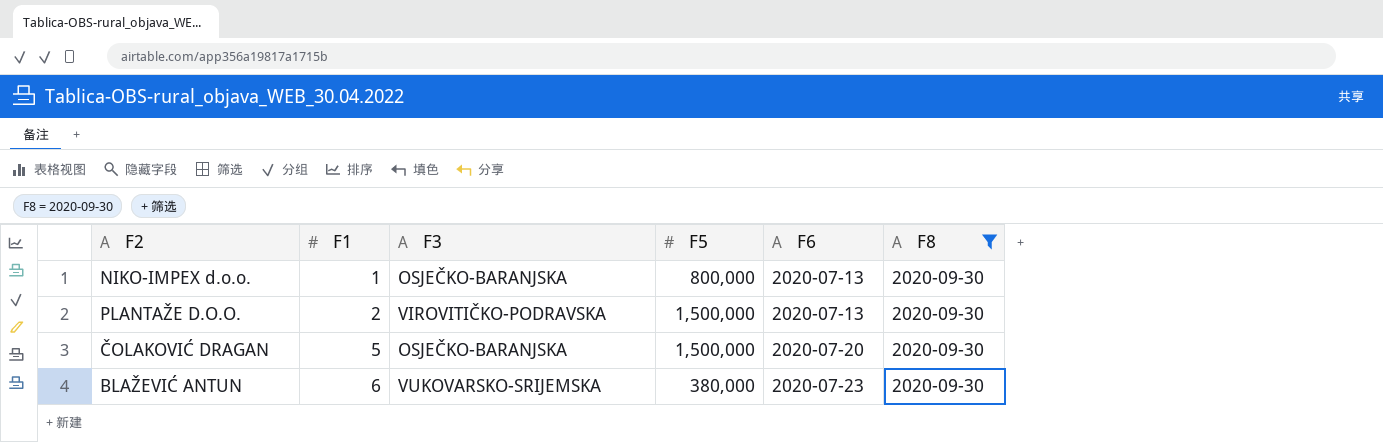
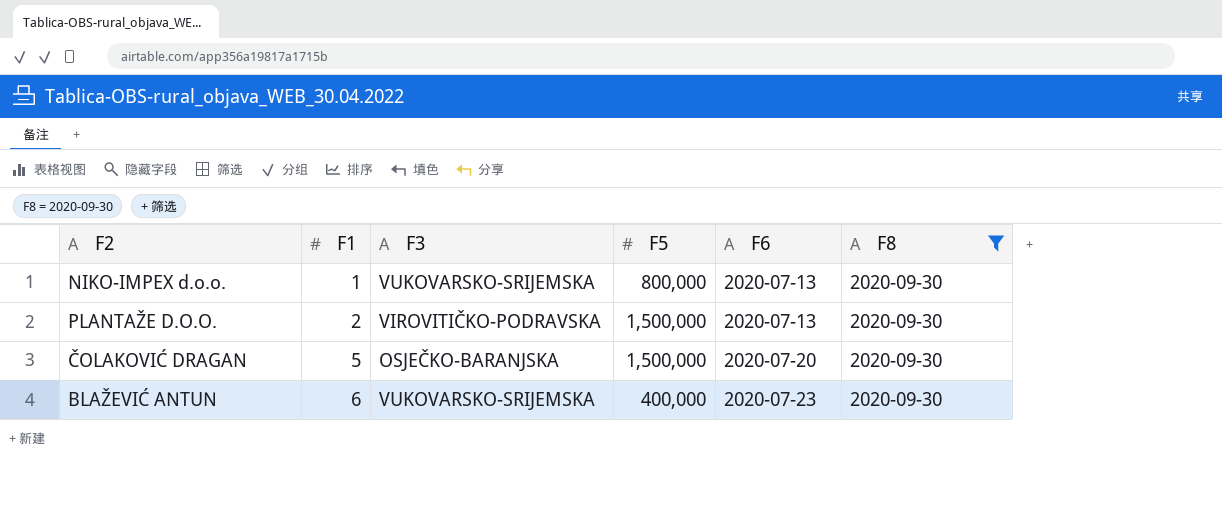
NIKO-IMPEX d.o.o. | F3: OSJEČKO-BARANJSKA -> VUKOVARSKO-SRIJEMSKA
BLAŽEVIĆ ANTUN | F5: 380,000 -> 400,000

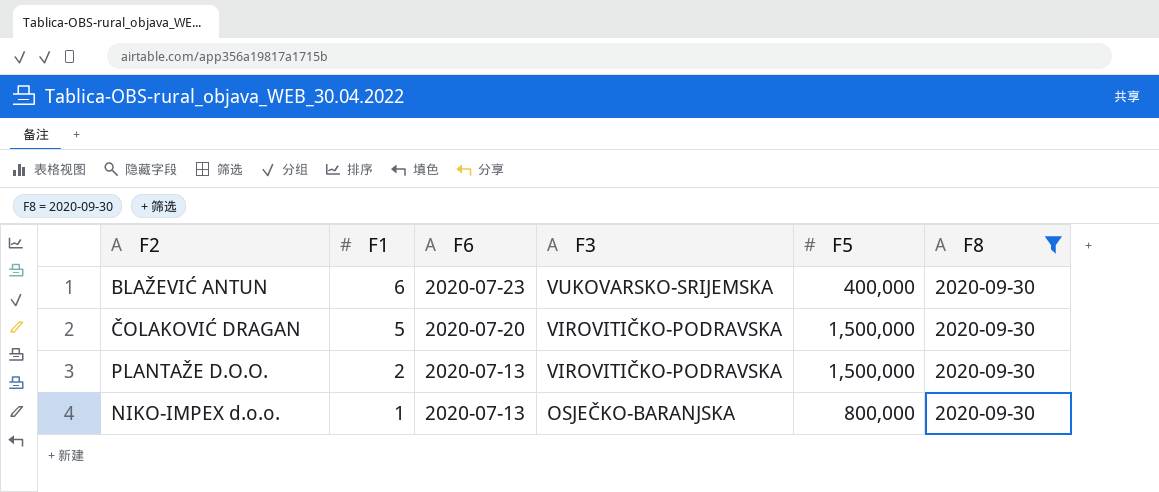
row order: F1 ascending -> F1 descending
column F6 | position: 5 -> 3
ČOLAKOVIĆ DRAGAN | F3: OSJEČKO-BARANJSKA -> VIROVITIČKO-PODRAVSKA
NIKO-IMPEX d.o.o. | F3: VUKOVARSKO-SRIJEMSKA -> OSJEČKO-BARANJSKA

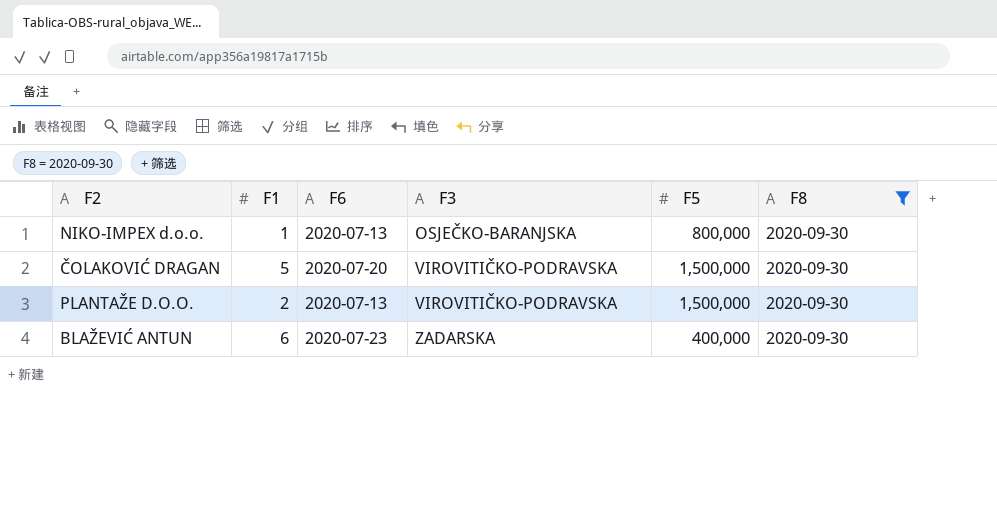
row order: F1 descending -> F3 ascending
BLAŽEVIĆ ANTUN | F3: VUKOVARSKO-SRIJEMSKA -> ZADARSKA

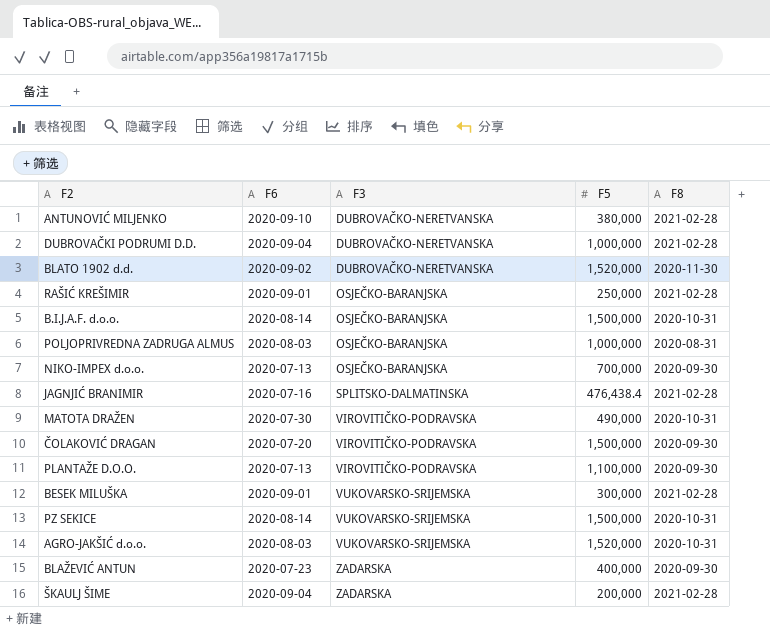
filter: F8 = 2020-09-30 -> none
column F1 | position: 2 -> none
NIKO-IMPEX d.o.o. | F5: 800,000 -> 700,000
PLANTAŽE D.O.O. | F5: 1,500,000 -> 1,100,000

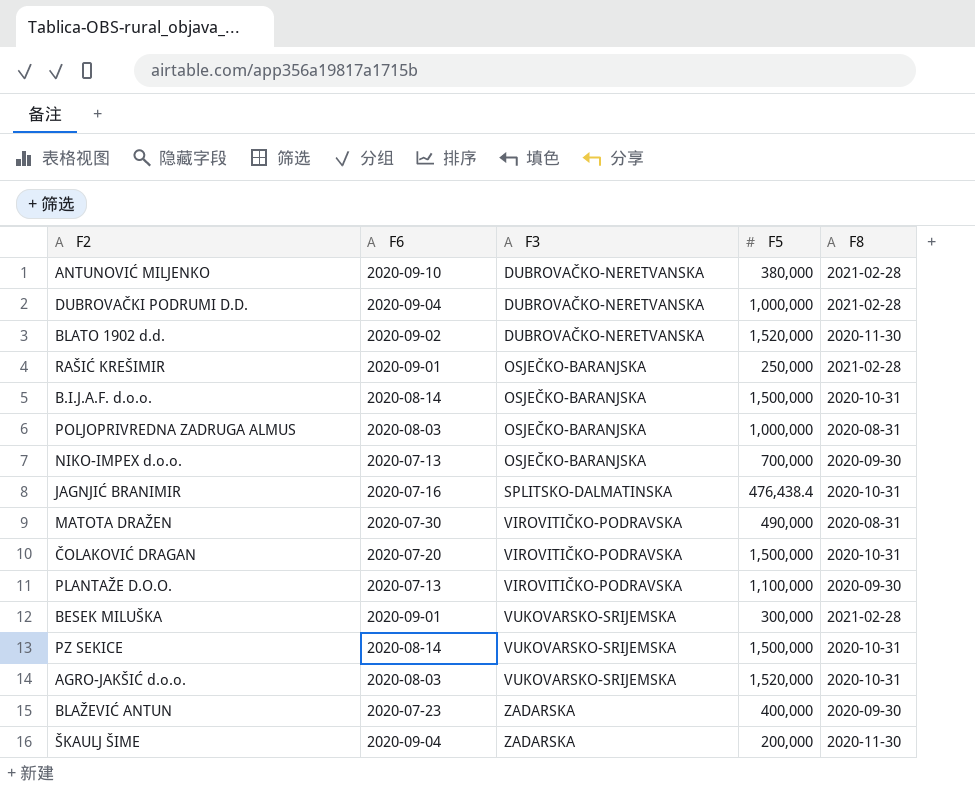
JAGNJIĆ BRANIMIR | F8: 2021-02-28 -> 2020-10-31
MATOTA DRAŽEN | F8: 2020-10-31 -> 2020-08-31
ČOLAKOVIĆ DRAGAN | F8: 2020-09-30 -> 2020-10-31
ŠKAULJ ŠIME | F8: 2021-02-28 -> 2020-11-30

